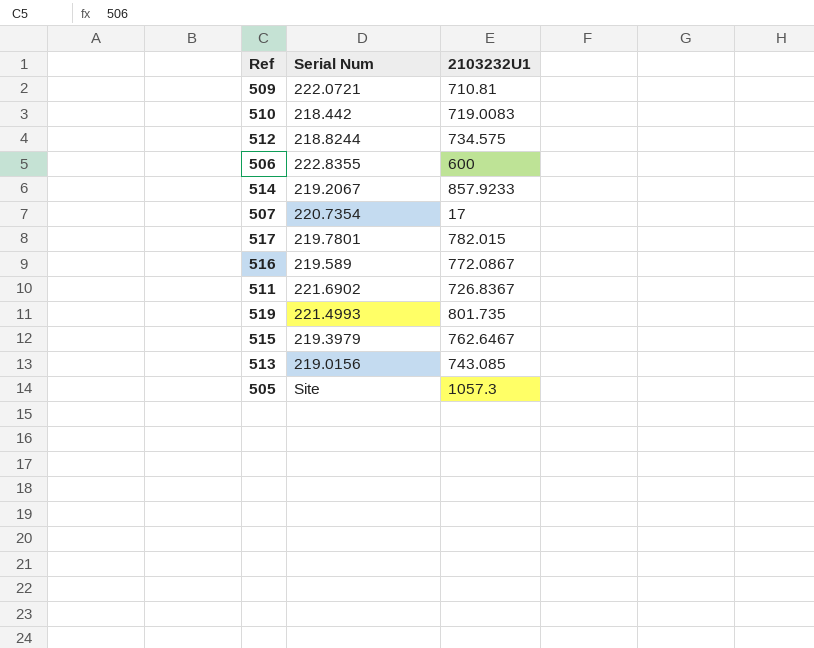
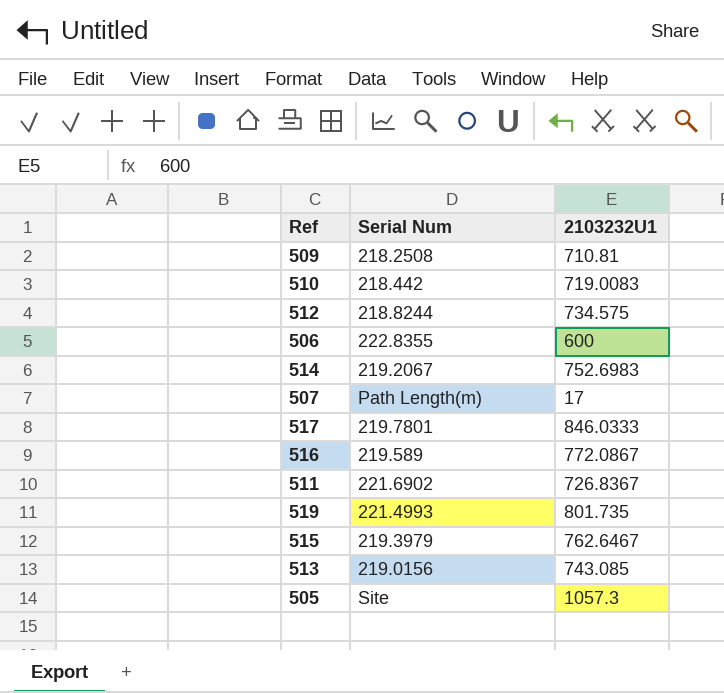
509 | Serial Num: 222.0721 -> 218.2508
514 | 2103232U1: 857.9233 -> 752.6983
507 | Serial Num: 220.7354 -> Path Length(m)
517 | 2103232U1: 782.015 -> 846.0333

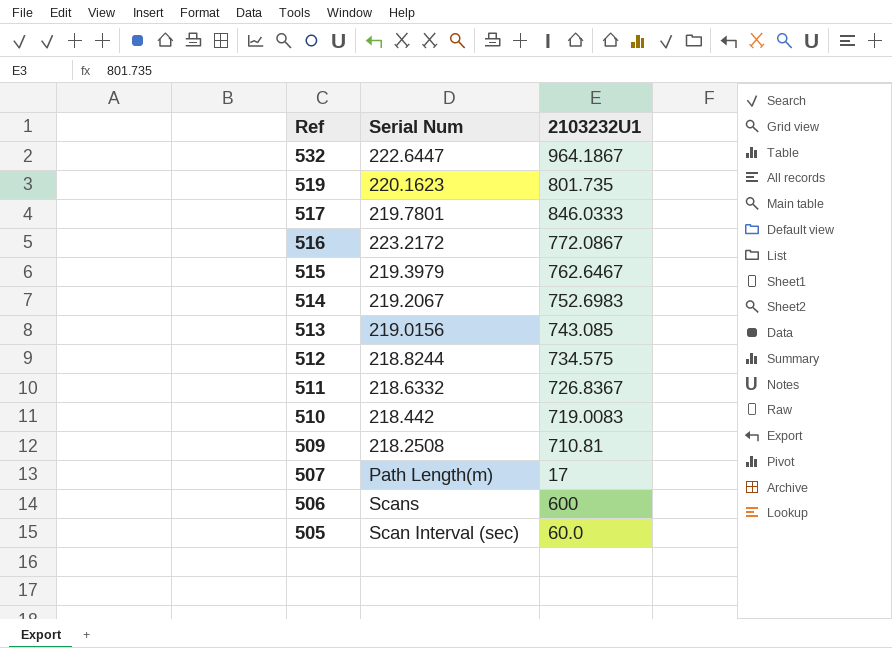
row order: none -> Ref descending
row 532: none -> 222.6447 | 964.1867
519 | Serial Num: 221.4993 -> 220.1623
516 | Serial Num: 219.589 -> 223.2172
511 | Serial Num: 221.6902 -> 218.6332
506 | Serial Num: 222.8355 -> Scans
505 | Serial Num: Site -> Scan Interval (sec)
505 | 2103232U1: 1057.3 -> 60.0

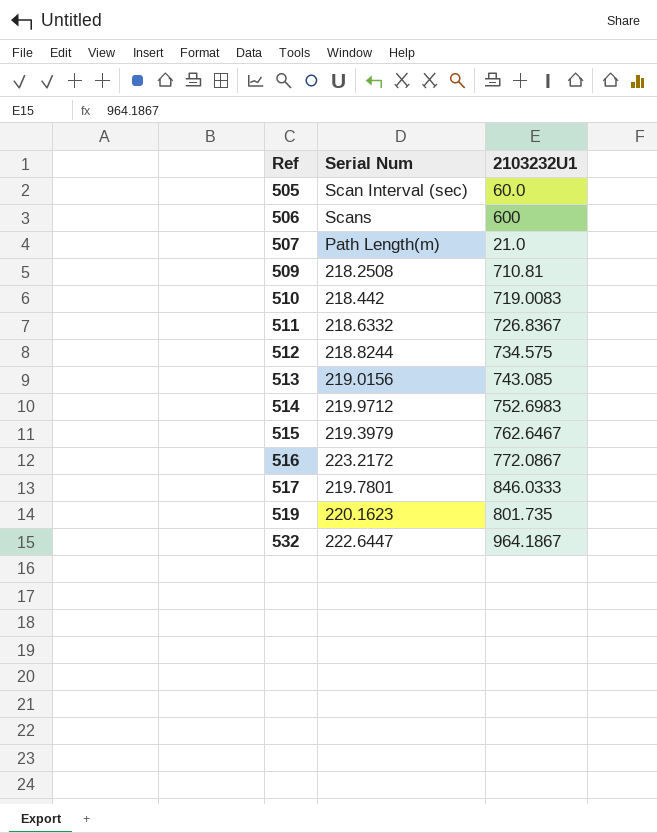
row order: Ref descending -> Ref ascending
507 | 2103232U1: 17 -> 21.0
514 | Serial Num: 219.2067 -> 219.9712

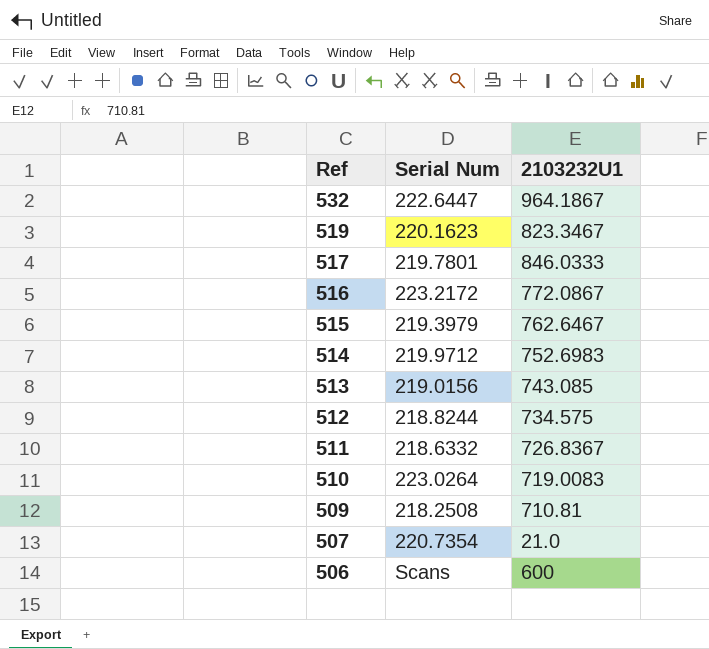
row order: Ref ascending -> Ref descending
row 505: Scan Interval (sec) | 60.0 -> none
519 | 2103232U1: 801.735 -> 823.3467
510 | Serial Num: 218.442 -> 223.0264
507 | Serial Num: Path Length(m) -> 220.7354

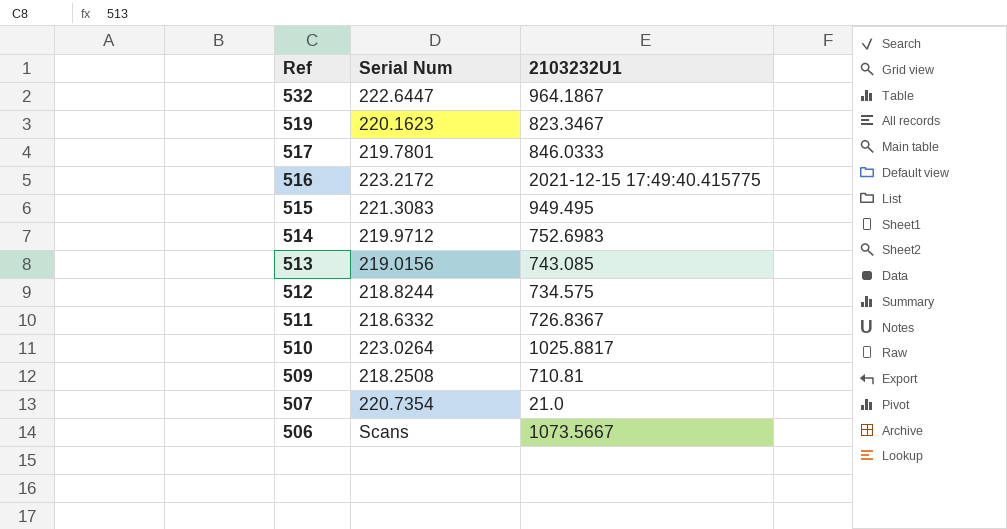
516 | 2103232U1: 772.0867 -> 2021-12-15 17:49:40.415775
515 | Serial Num: 219.3979 -> 221.3083
515 | 2103232U1: 762.6467 -> 949.495
510 | 2103232U1: 719.0083 -> 1025.8817
506 | 2103232U1: 600 -> 1073.5667

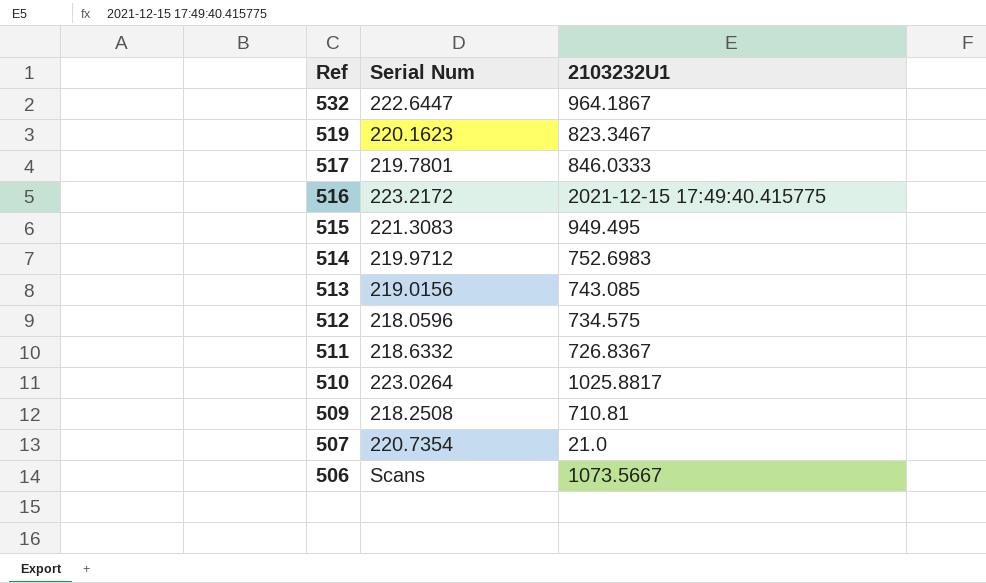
512 | Serial Num: 218.8244 -> 218.0596

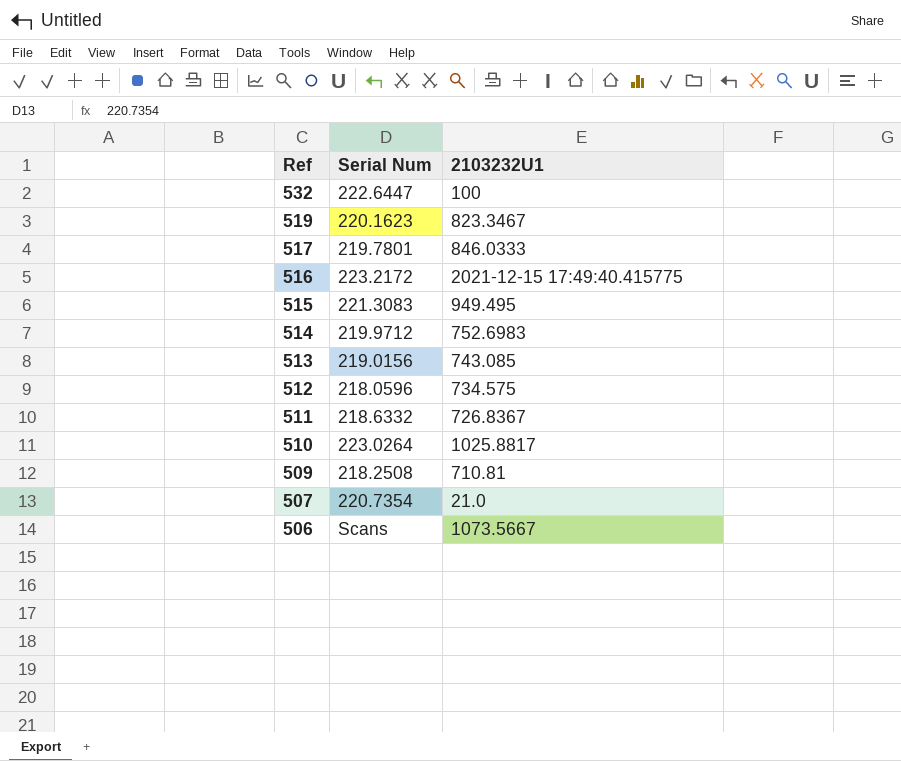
532 | 2103232U1: 964.1867 -> 100

